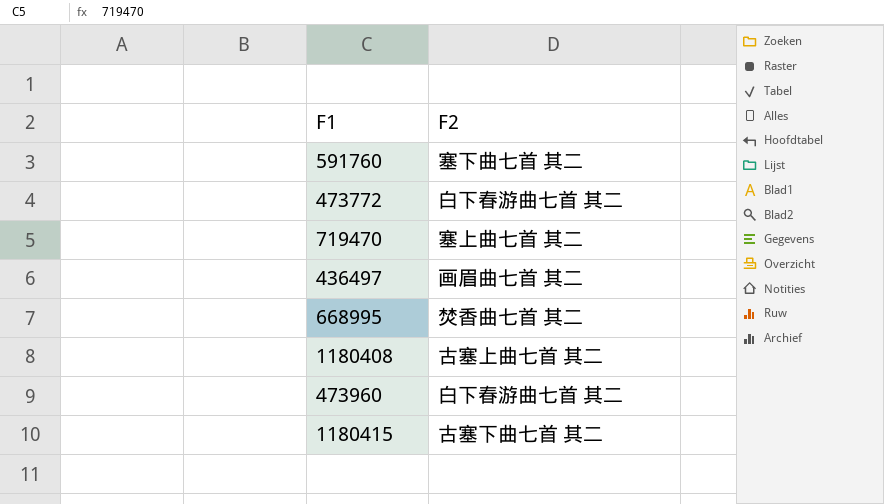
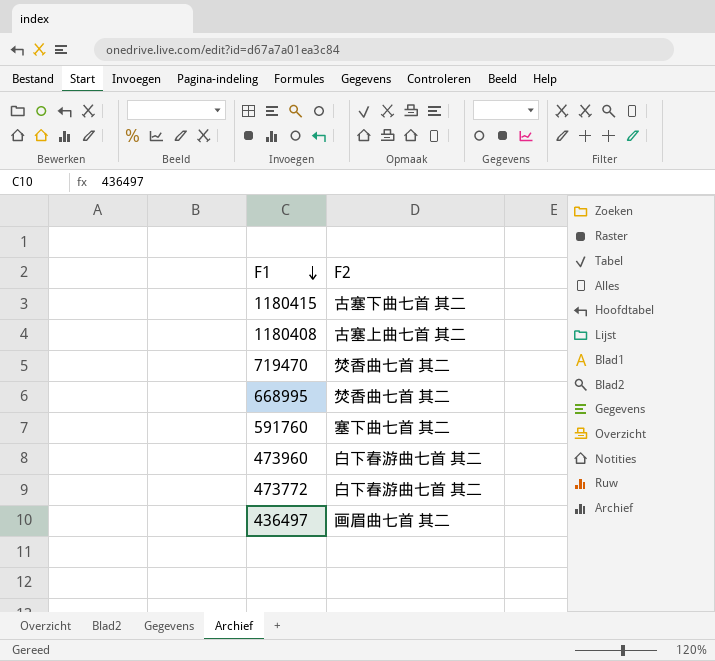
row order: none -> F1 descending
719470 | F2: 塞上曲七首 其二 -> 焚香曲七首 其二

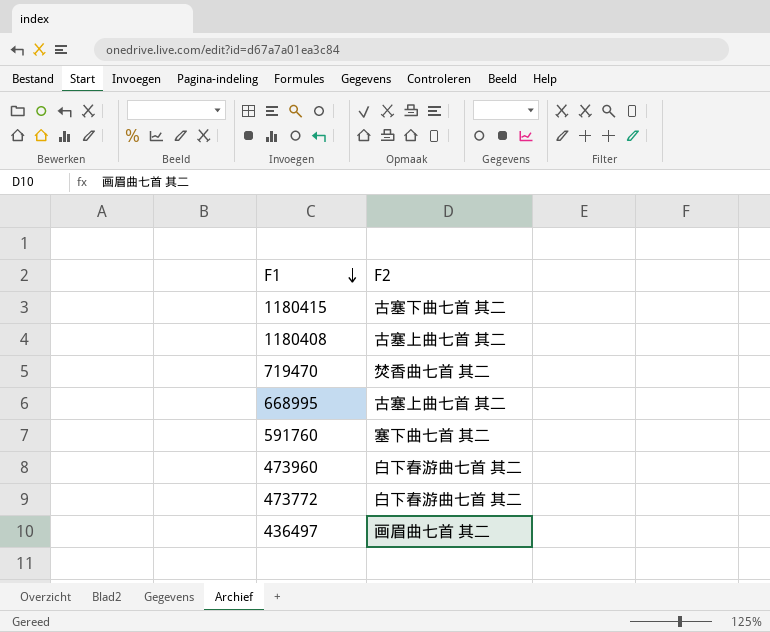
668995 | F2: 焚香曲七首 其二 -> 古塞上曲七首 其二

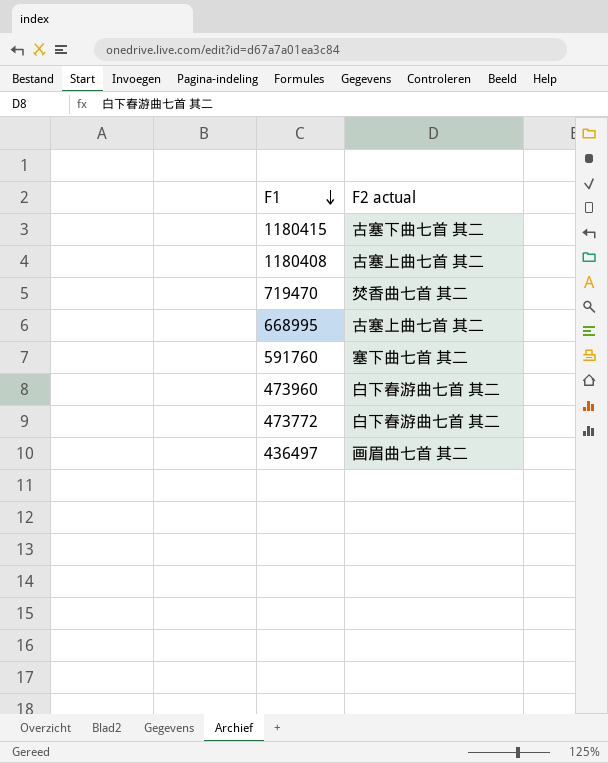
column name: F2 -> F2 actual

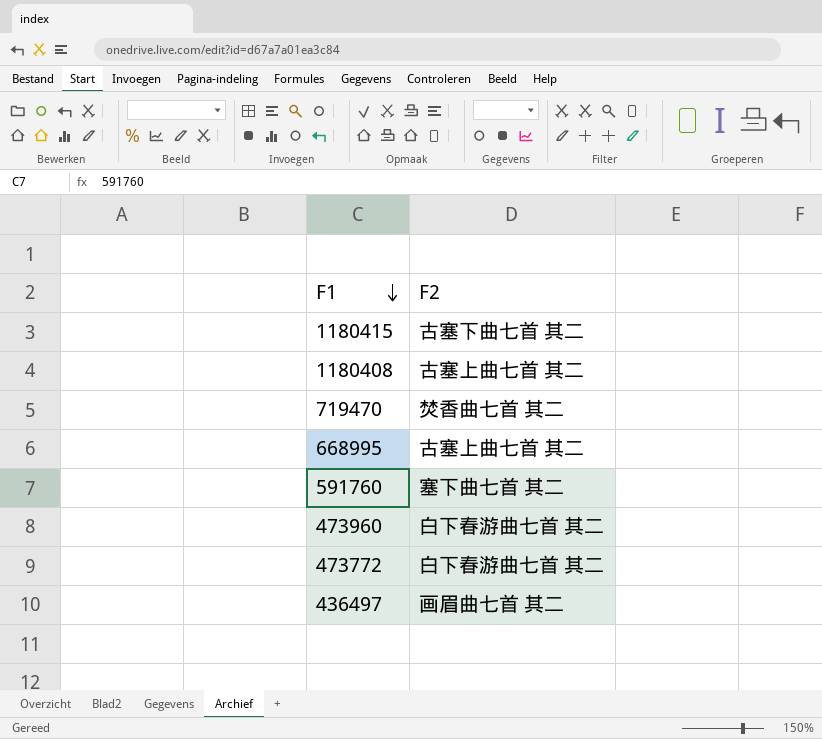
column name: F2 actual -> F2

